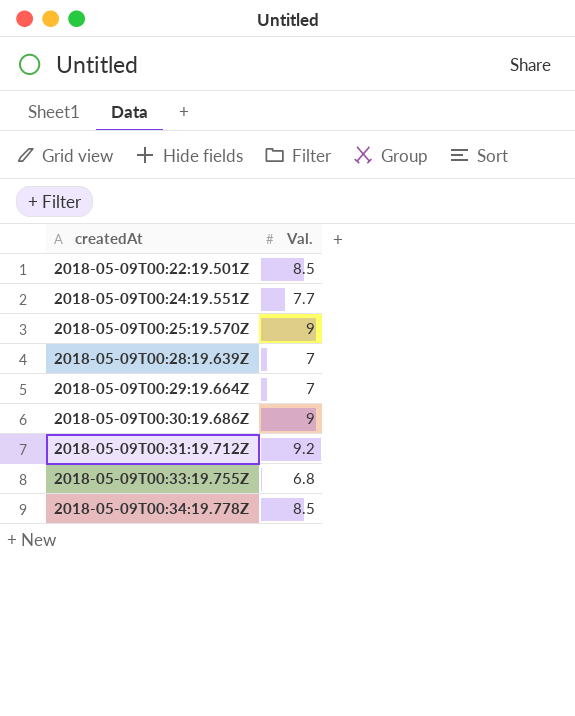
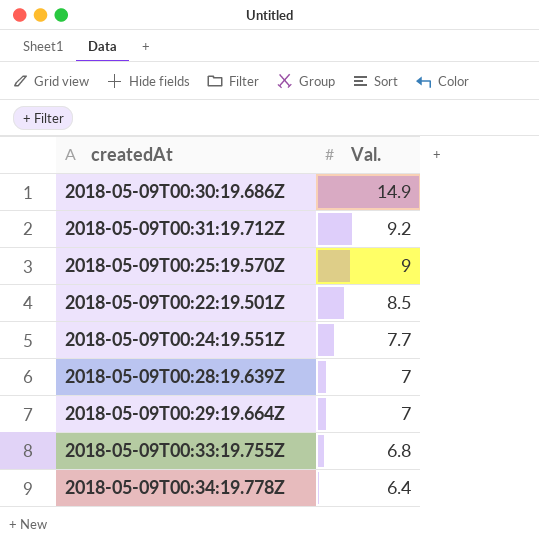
row order: createdAt ascending -> Val. descending
2018-05-09T00:30:19.686Z | Val.: 9 -> 14.9
2018-05-09T00:34:19.778Z | Val.: 8.5 -> 6.4

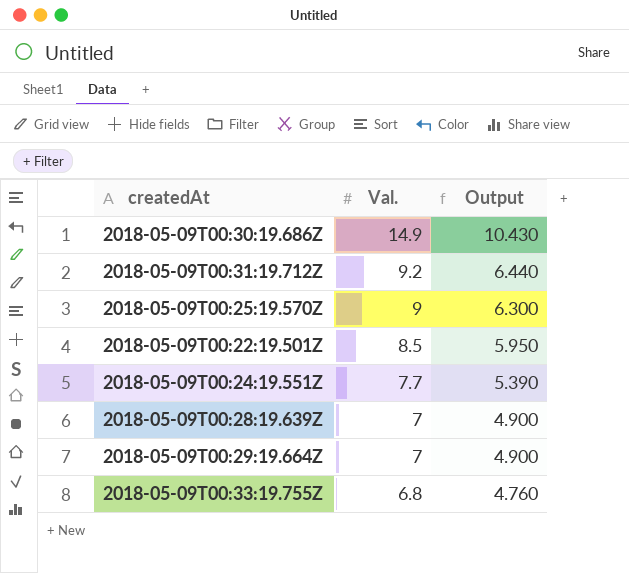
column Output | formula: none -> [Val.] * 0.7
row 2018-05-09T00:34:19.778Z: 6.4 -> none

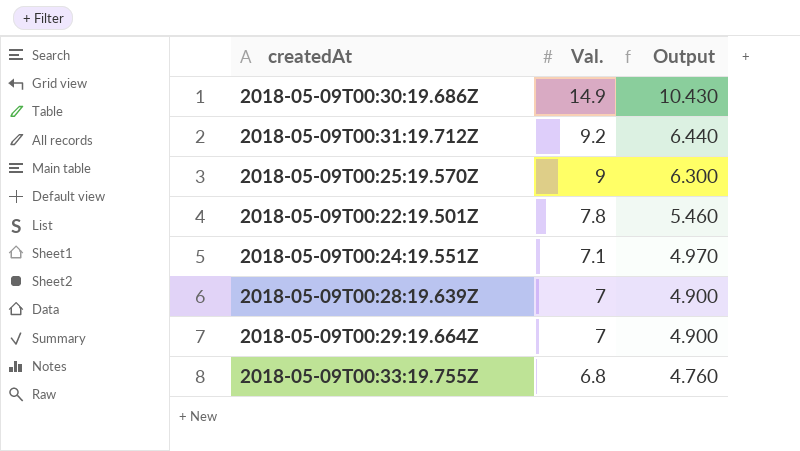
2018-05-09T00:22:19.501Z | Val.: 8.5 -> 7.8
2018-05-09T00:22:19.501Z | Output: 5.950 -> 5.460
2018-05-09T00:24:19.551Z | Val.: 7.7 -> 7.1
2018-05-09T00:24:19.551Z | Output: 5.390 -> 4.970

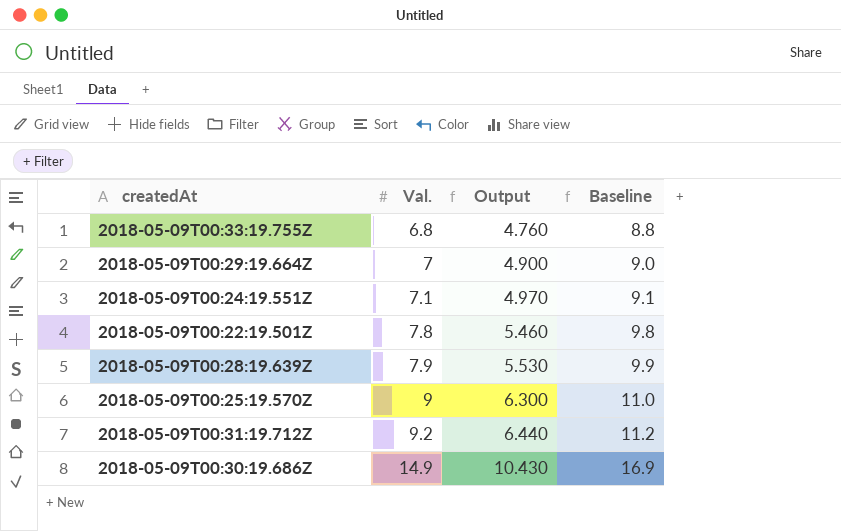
row order: Val. descending -> Val. ascending
column Baseline | formula: none -> [Val.] + 2
2018-05-09T00:28:19.639Z | Val.: 7 -> 7.9
2018-05-09T00:28:19.639Z | Output: 4.900 -> 5.530

